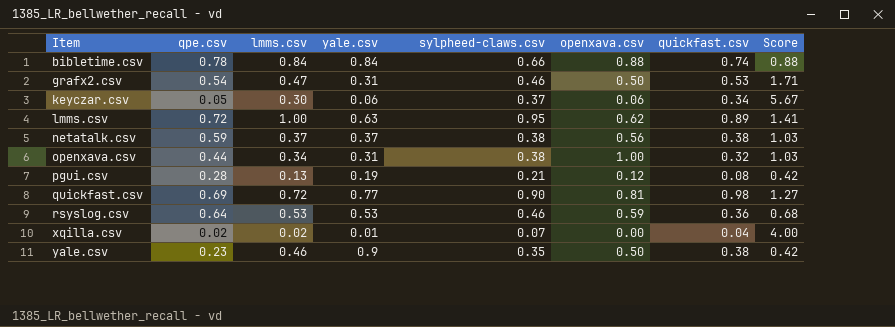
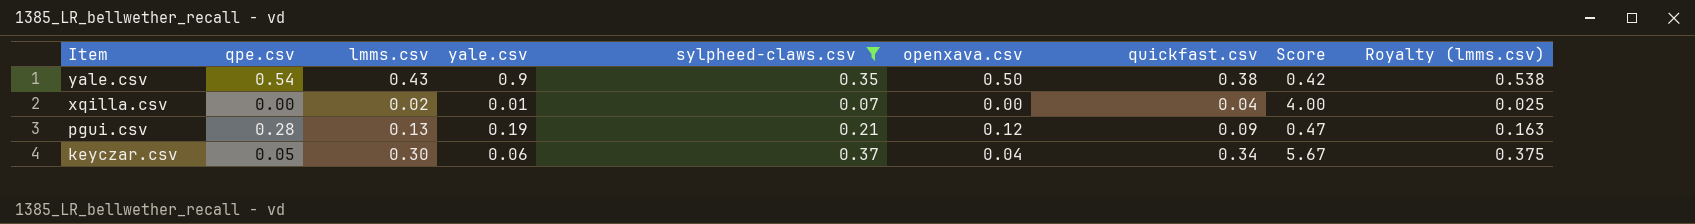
filter: none -> sylpheed-claws.csv <= 0.37
row order: Item ascending -> Item descending
column Royalty (lmms.csv) | formula: none -> [lmms.csv] * 1.25
yale.csv | qpe.csv: 0.23 -> 0.54
yale.csv | lmms.csv: 0.46 -> 0.43
xqilla.csv | qpe.csv: 0.02 -> 0.00
pgui.csv | quickfast.csv: 0.08 -> 0.09
pgui.csv | Score: 0.42 -> 0.47
keyczar.csv | openxava.csv: 0.06 -> 0.04

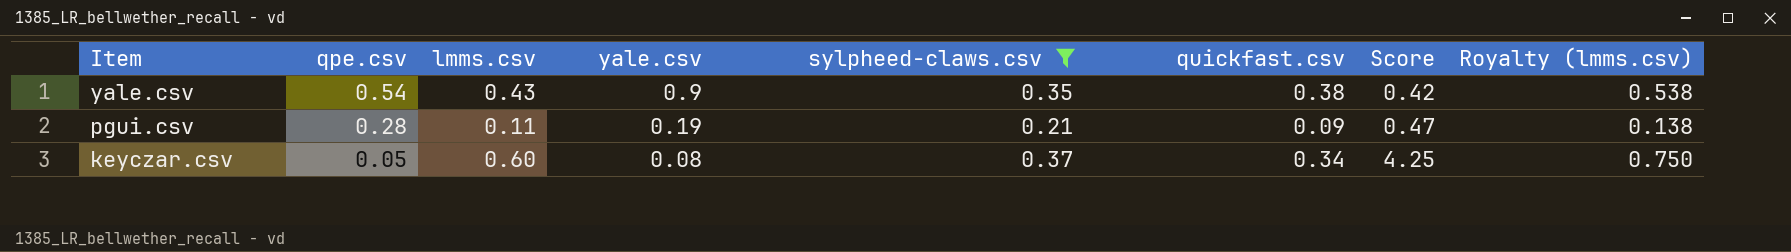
column openxava.csv | position: 6 -> none
row xqilla.csv: 0.00 | 0.02 | 0.01 | 0.07 | 0.00 | 0.04 | 4.00 | 0.025 -> none
pgui.csv | lmms.csv: 0.13 -> 0.11
pgui.csv | Royalty (lmms.csv): 0.163 -> 0.138
keyczar.csv | lmms.csv: 0.30 -> 0.60
keyczar.csv | yale.csv: 0.06 -> 0.08
keyczar.csv | Score: 5.67 -> 4.25
keyczar.csv | Royalty (lmms.csv): 0.375 -> 0.750

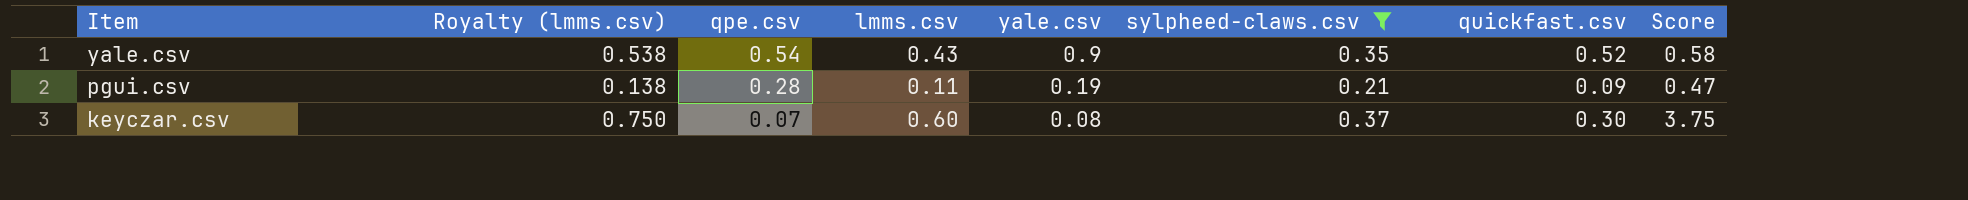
column Royalty (lmms.csv) | position: 8 -> 2
yale.csv | quickfast.csv: 0.38 -> 0.52
yale.csv | Score: 0.42 -> 0.58
keyczar.csv | qpe.csv: 0.05 -> 0.07
keyczar.csv | quickfast.csv: 0.34 -> 0.30
keyczar.csv | Score: 4.25 -> 3.75

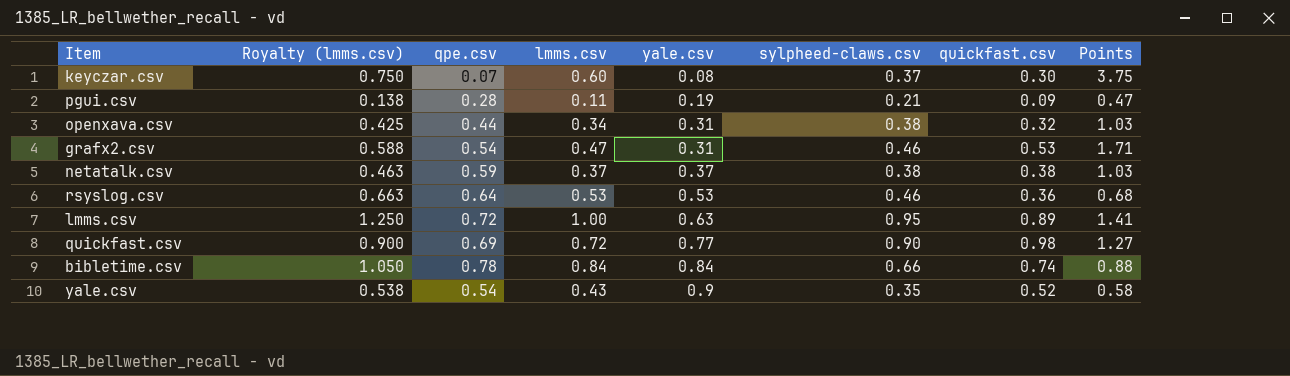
filter: sylpheed-claws.csv <= 0.37 -> none
row order: Item descending -> yale.csv ascending
column name: Score -> Points

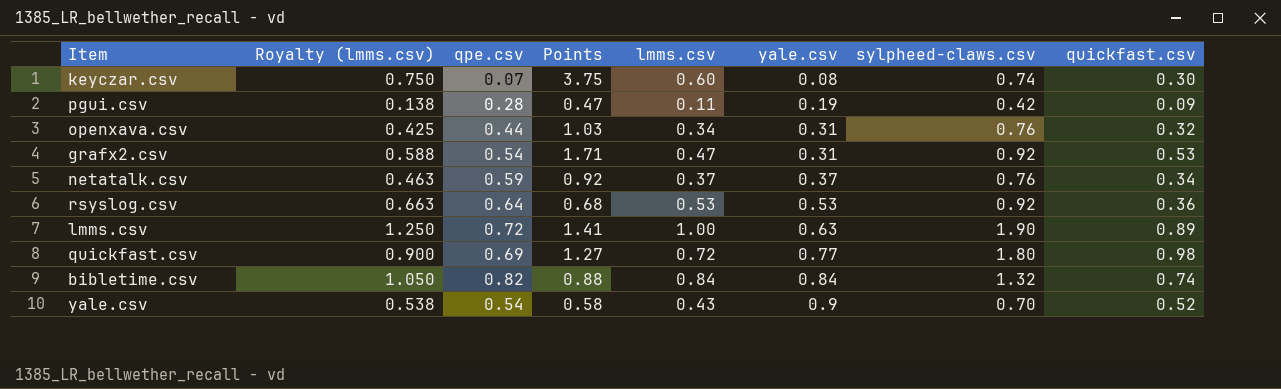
column Points | position: 8 -> 4
keyczar.csv | sylpheed-claws.csv: 0.37 -> 0.74
pgui.csv | sylpheed-claws.csv: 0.21 -> 0.42
openxava.csv | sylpheed-claws.csv: 0.38 -> 0.76
grafx2.csv | sylpheed-claws.csv: 0.46 -> 0.92
netatalk.csv | Points: 1.03 -> 0.92
netatalk.csv | sylpheed-claws.csv: 0.38 -> 0.76
netatalk.csv | quickfast.csv: 0.38 -> 0.34
rsyslog.csv | sylpheed-claws.csv: 0.46 -> 0.92
lmms.csv | sylpheed-claws.csv: 0.95 -> 1.90
quickfast.csv | sylpheed-claws.csv: 0.90 -> 1.80
bibletime.csv | qpe.csv: 0.78 -> 0.82
bibletime.csv | sylpheed-claws.csv: 0.66 -> 1.32
yale.csv | sylpheed-claws.csv: 0.35 -> 0.70

